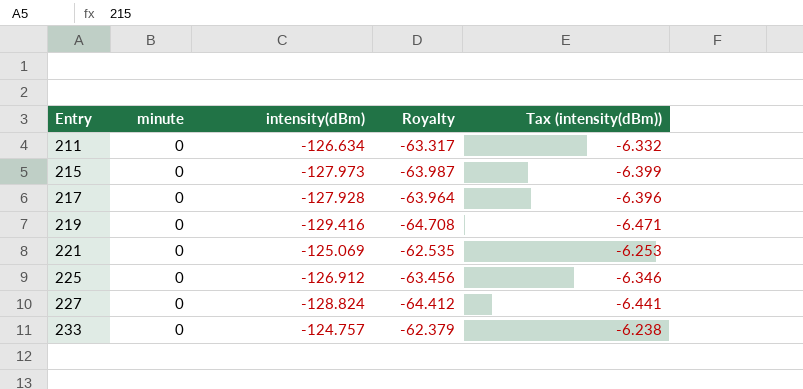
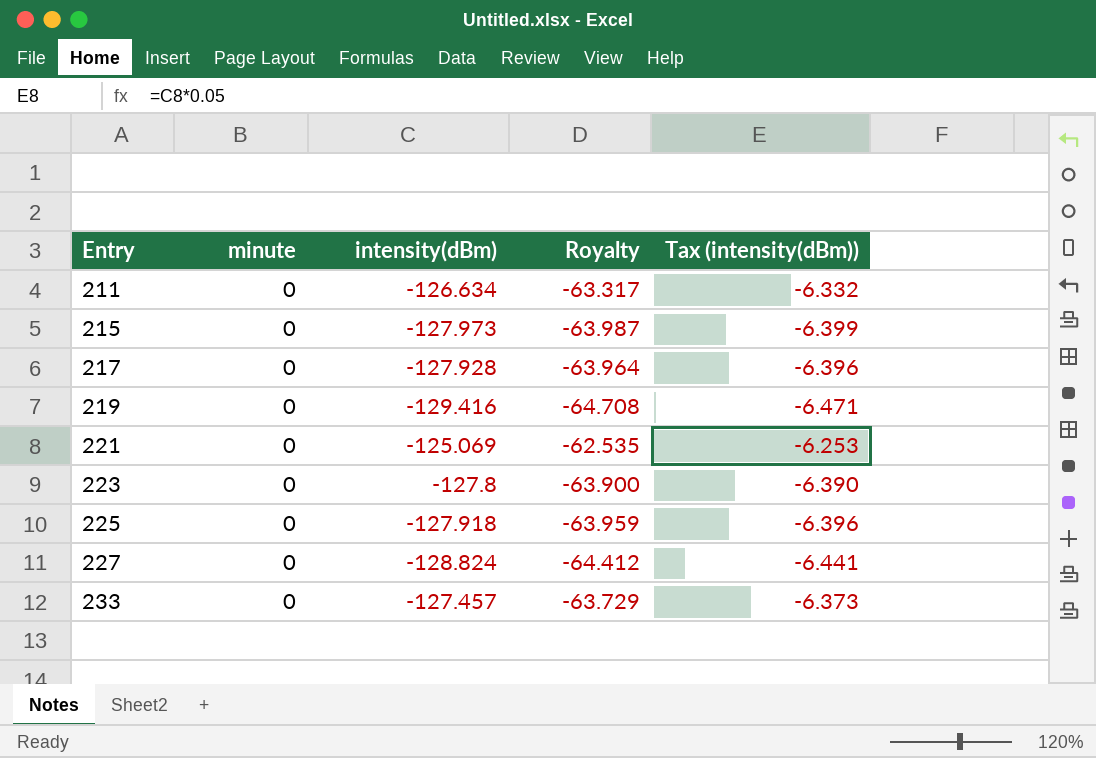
row 223: none -> 0 | -127.8 | -63.900 | -6.390
225 | intensity(dBm): -126.912 -> -127.918
225 | Royalty: -63.456 -> -63.959
225 | Tax (intensity(dBm)): -6.346 -> -6.396
233 | intensity(dBm): -124.757 -> -127.457
233 | Royalty: -62.379 -> -63.729
233 | Tax (intensity(dBm)): -6.238 -> -6.373

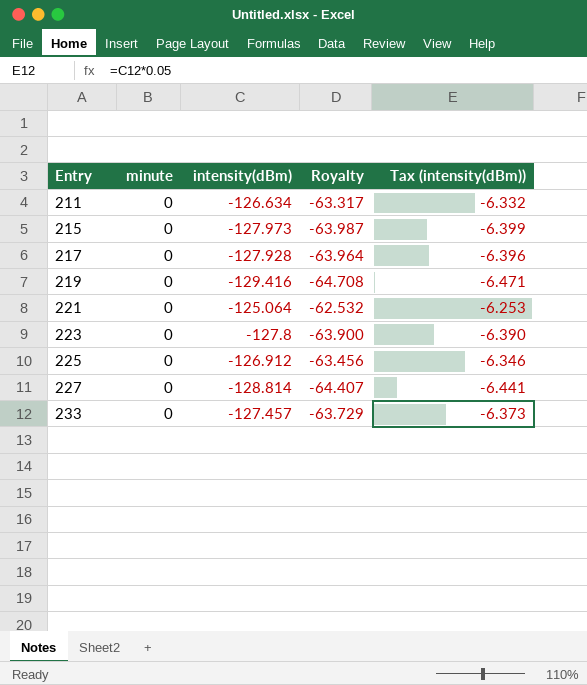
221 | intensity(dBm): -125.069 -> -125.064
221 | Royalty: -62.535 -> -62.532
225 | intensity(dBm): -127.918 -> -126.912
225 | Royalty: -63.959 -> -63.456
225 | Tax (intensity(dBm)): -6.396 -> -6.346
227 | intensity(dBm): -128.824 -> -128.814
227 | Royalty: -64.412 -> -64.407

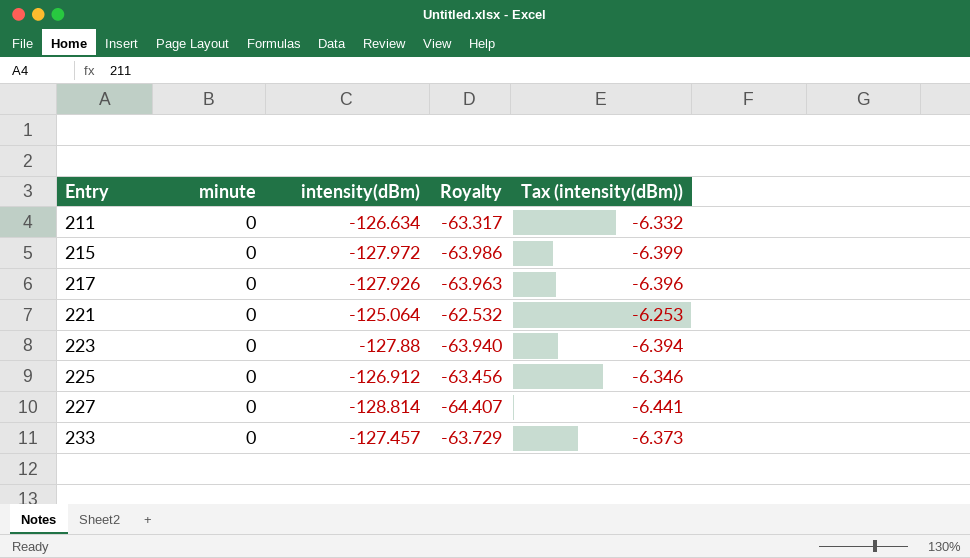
row 219: 0 | -129.416 | -64.708 | -6.471 -> none
215 | intensity(dBm): -127.973 -> -127.972
215 | Royalty: -63.987 -> -63.986
217 | intensity(dBm): -127.928 -> -127.926
217 | Royalty: -63.964 -> -63.963
223 | intensity(dBm): -127.8 -> -127.88
223 | Royalty: -63.900 -> -63.940
223 | Tax (intensity(dBm)): -6.390 -> -6.394

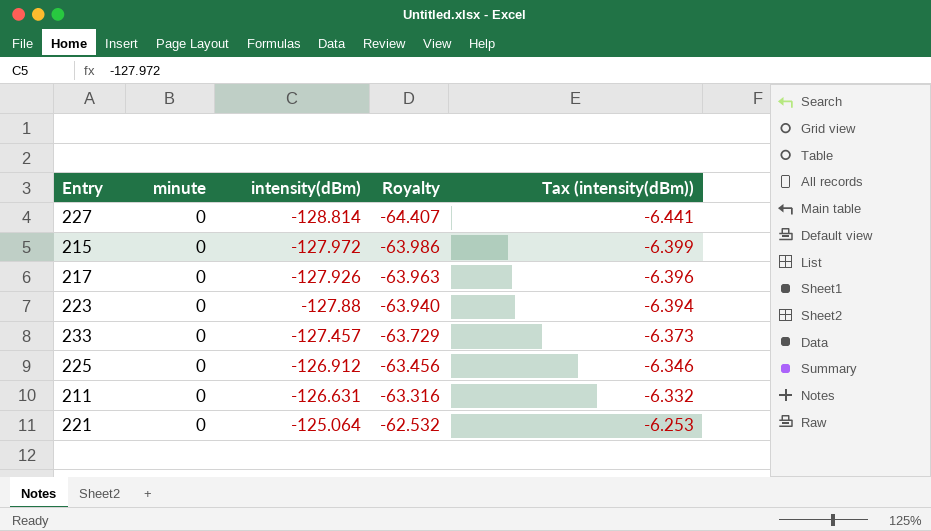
row order: Entry ascending -> intensity(dBm) ascending
211 | intensity(dBm): -126.634 -> -126.631
211 | Royalty: -63.317 -> -63.316

